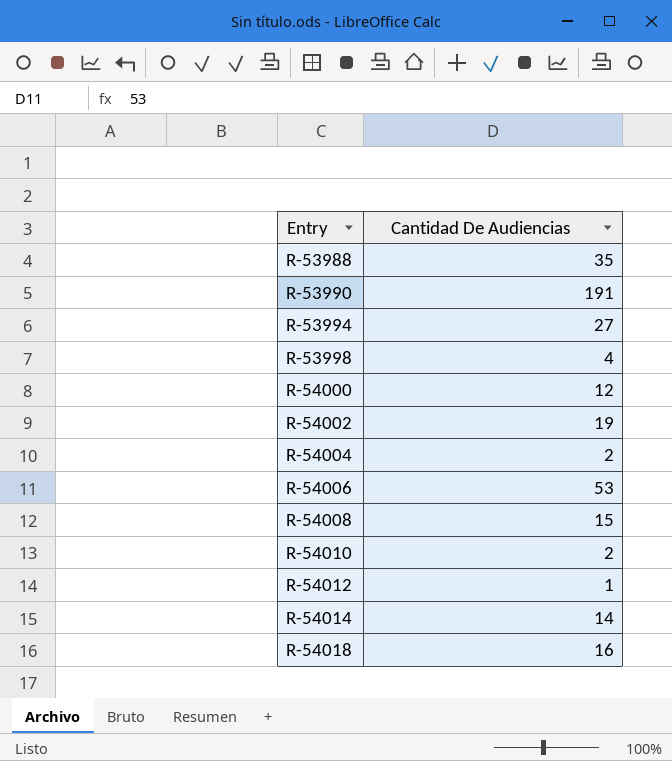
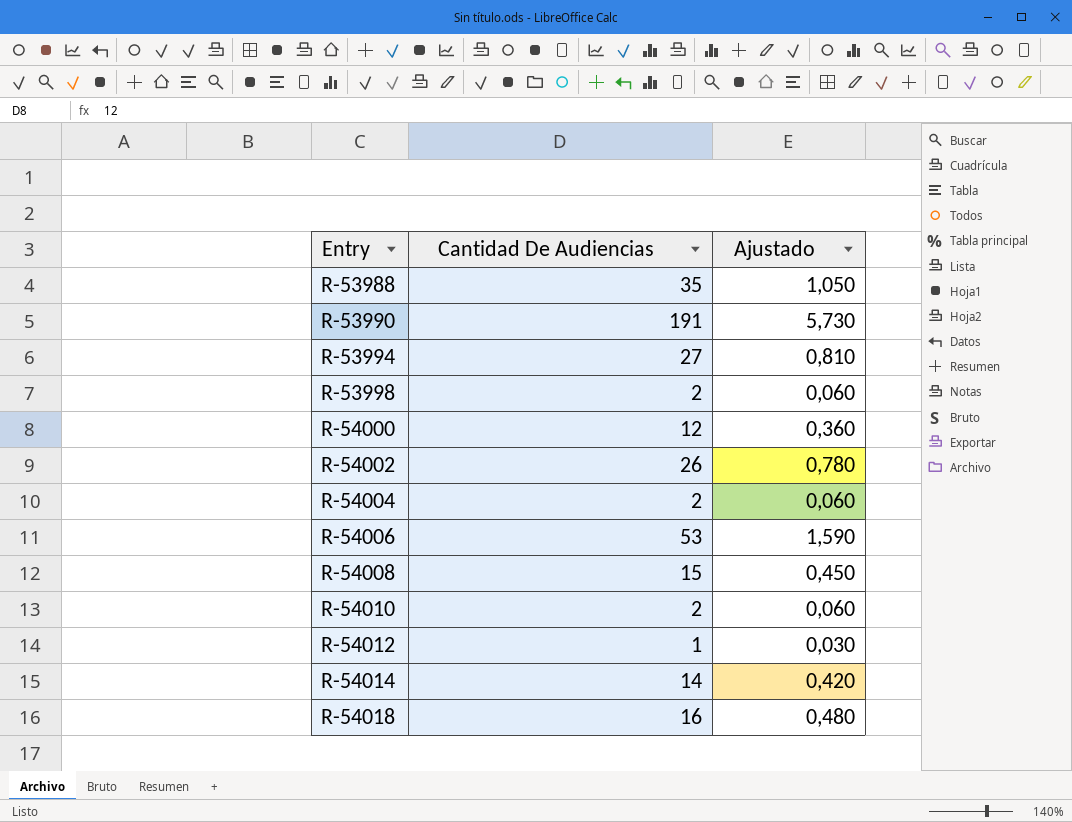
column Ajustado | formula: none -> [Cantidad De Audiencias] * 0,03
R-53998 | Cantidad De Audiencias: 4 -> 2
R-54002 | Cantidad De Audiencias: 19 -> 26

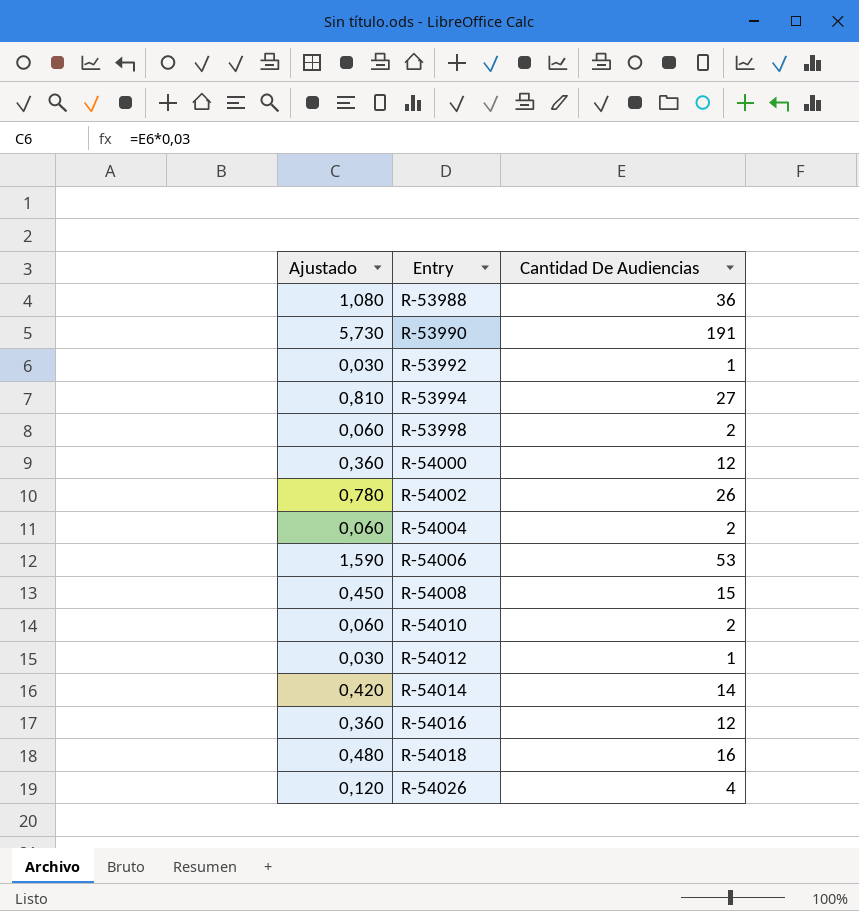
column Ajustado | position: 3 -> 1
R-53988 | Ajustado: 1,050 -> 1,080
R-53988 | Cantidad De Audiencias: 35 -> 36
row R-53992: none -> 0,030 | 1
row R-54016: none -> 0,360 | 12
row R-54026: none -> 0,120 | 4

